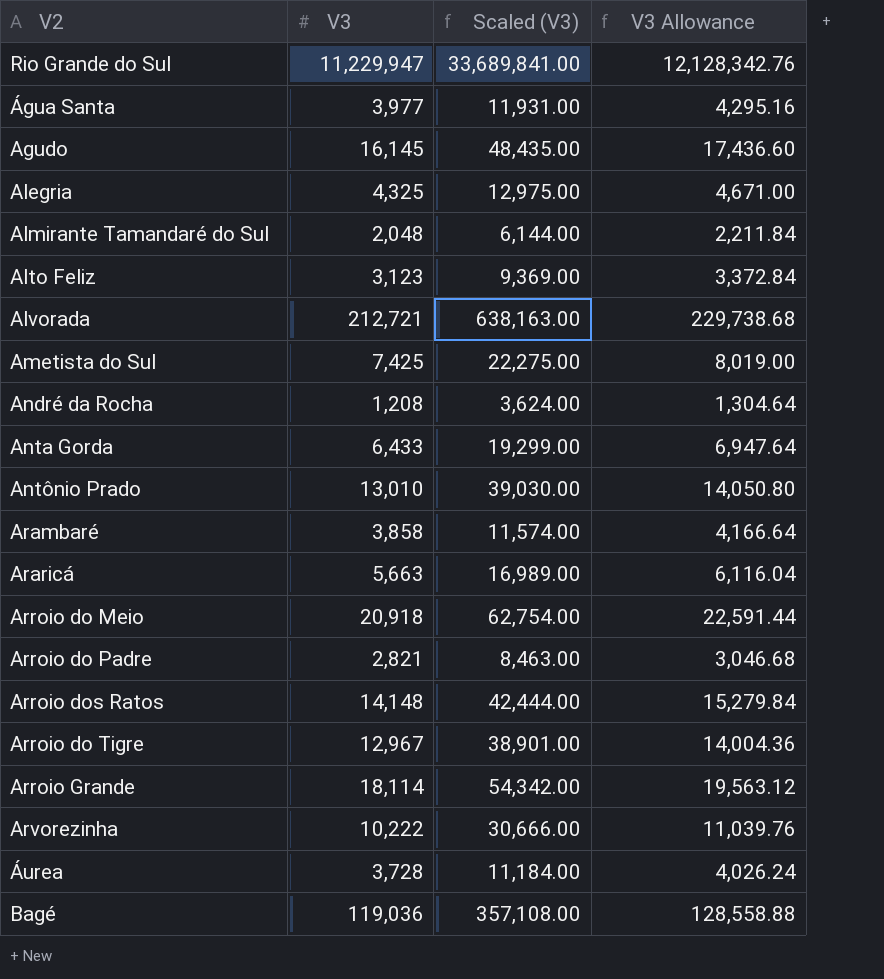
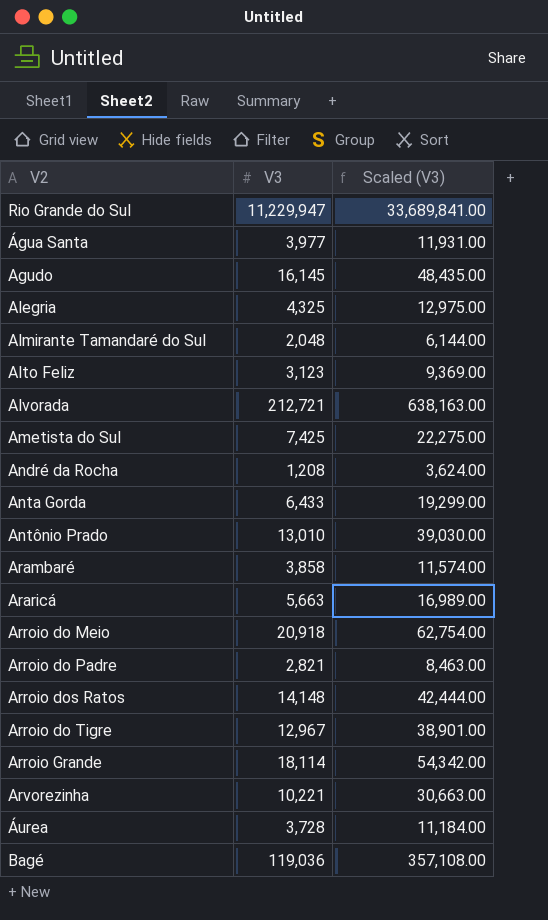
column V3 Allowance | formula: [V3] * 1.08 -> none
Arvorezinha | V3: 10,222 -> 10,221
Arvorezinha | Scaled (V3): 30,666.00 -> 30,663.00

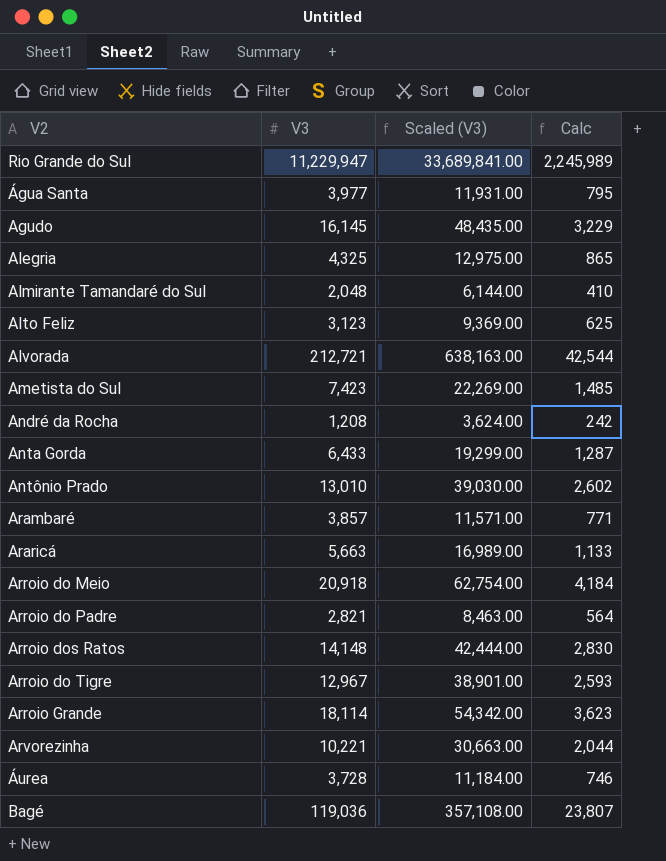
column Calc | formula: none -> [V3] * 0.2
Ametista do Sul | V3: 7,425 -> 7,423
Ametista do Sul | Scaled (V3): 22,275.00 -> 22,269.00
Arambaré | V3: 3,858 -> 3,857
Arambaré | Scaled (V3): 11,574.00 -> 11,571.00

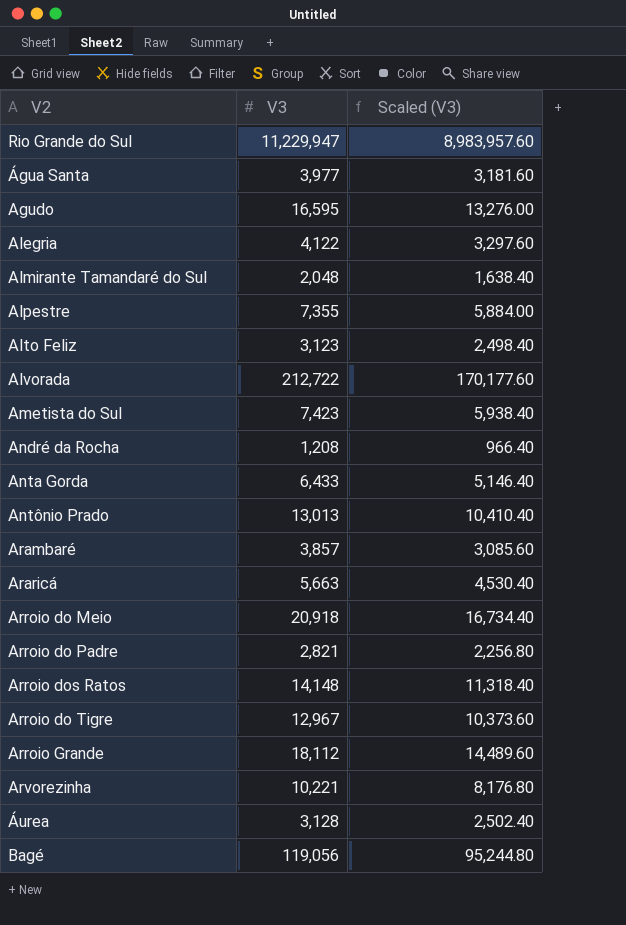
column Calc | formula: [V3] * 0.2 -> none
column Scaled (V3) | formula: [V3] * 3 -> [V3] * 0.8
Agudo | V3: 16,145 -> 16,595
Alegria | V3: 4,325 -> 4,122
row Alpestre: none -> 7,355 | 5,884.00
Alvorada | V3: 212,721 -> 212,722
Antônio Prado | V3: 13,010 -> 13,013
Arroio Grande | V3: 18,114 -> 18,112
Áurea | V3: 3,728 -> 3,128
Bagé | V3: 119,036 -> 119,056

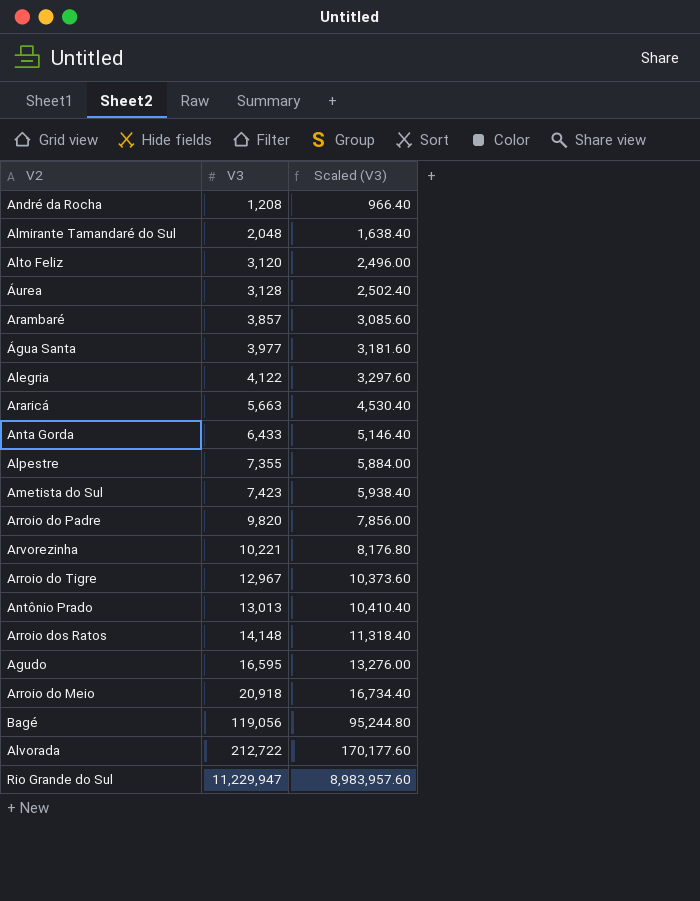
row order: none -> V3 ascending
row Arroio Grande: 18,112 | 14,489.60 -> none
Alto Feliz | V3: 3,123 -> 3,120
Alto Feliz | Scaled (V3): 2,498.40 -> 2,496.00
Arroio do Padre | V3: 2,821 -> 9,820
Arroio do Padre | Scaled (V3): 2,256.80 -> 7,856.00

